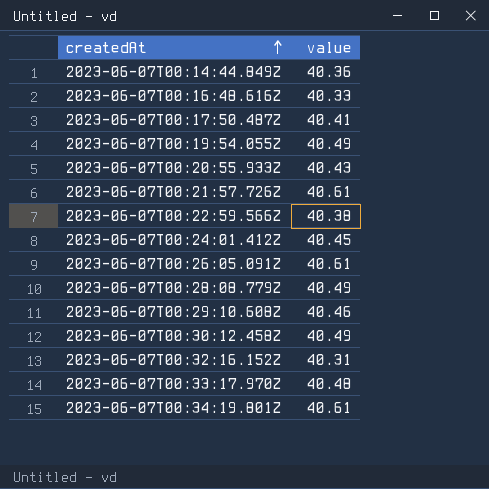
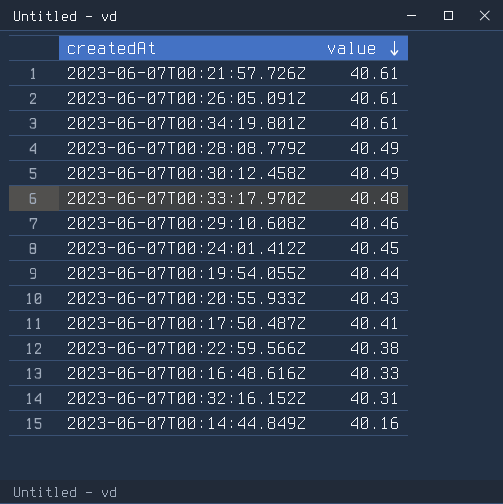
row order: createdAt ascending -> value descending
2023-06-07T00:19:54.055Z | value: 40.49 -> 40.44
2023-06-07T00:14:44.849Z | value: 40.36 -> 40.16

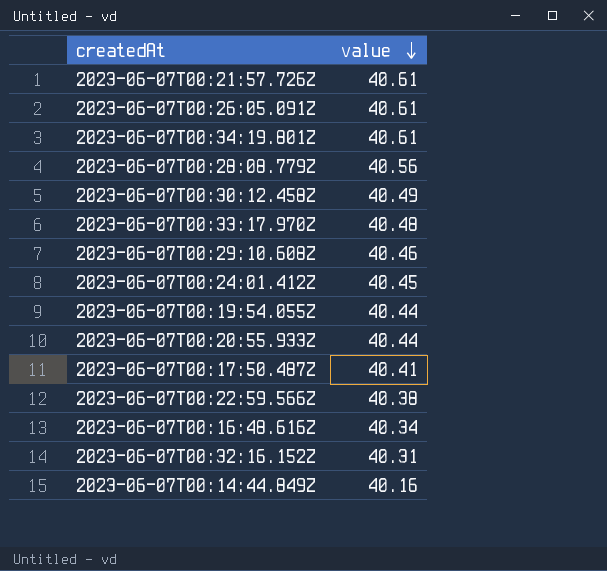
2023-06-07T00:28:08.779Z | value: 40.49 -> 40.56
2023-06-07T00:20:55.933Z | value: 40.43 -> 40.44
2023-06-07T00:16:48.616Z | value: 40.33 -> 40.34

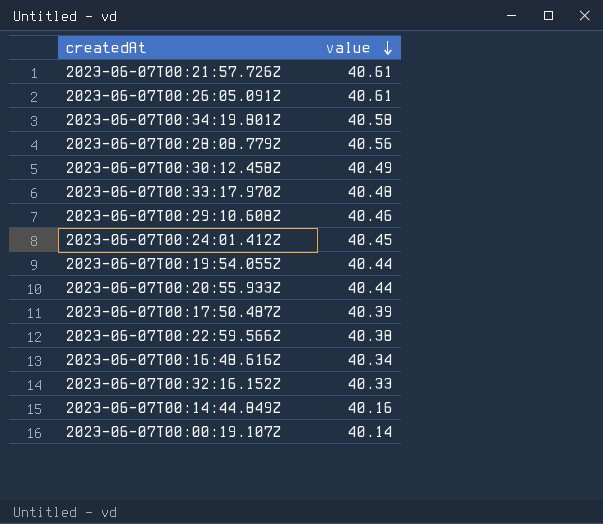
2023-06-07T00:34:19.801Z | value: 40.61 -> 40.58
2023-06-07T00:17:50.487Z | value: 40.41 -> 40.39
2023-06-07T00:32:16.152Z | value: 40.31 -> 40.33
row 2023-06-07T00:00:19.107Z: none -> 40.14

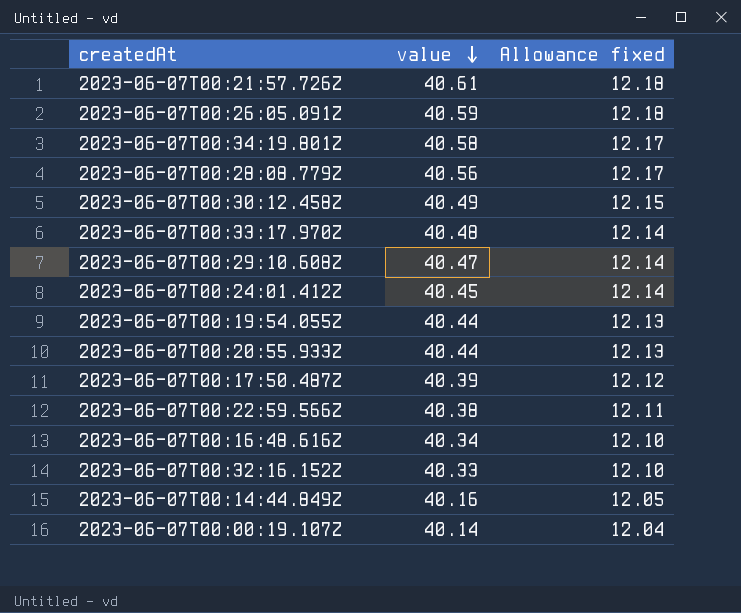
column Allowance fixed | formula: none -> [value] * 0.3
2023-06-07T00:26:05.091Z | value: 40.61 -> 40.59
2023-06-07T00:29:10.608Z | value: 40.46 -> 40.47

